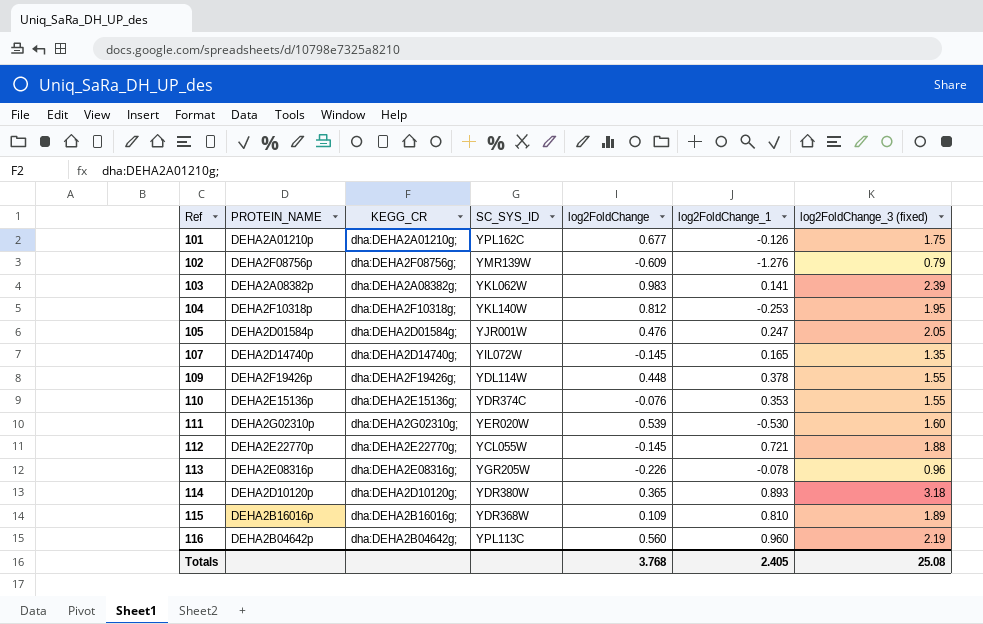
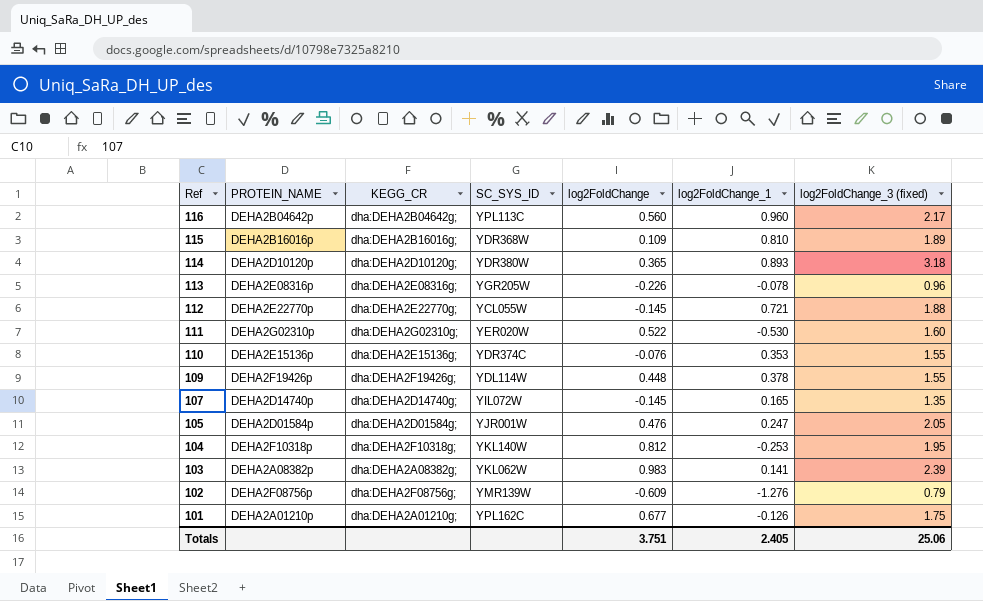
row order: Ref ascending -> Ref descending
116 | log2FoldChange_3 (fixed): 2.19 -> 2.17
111 | log2FoldChange: 0.539 -> 0.522
Totals | log2FoldChange: 3.768 -> 3.751
Totals | log2FoldChange_3 (fixed): 25.08 -> 25.06

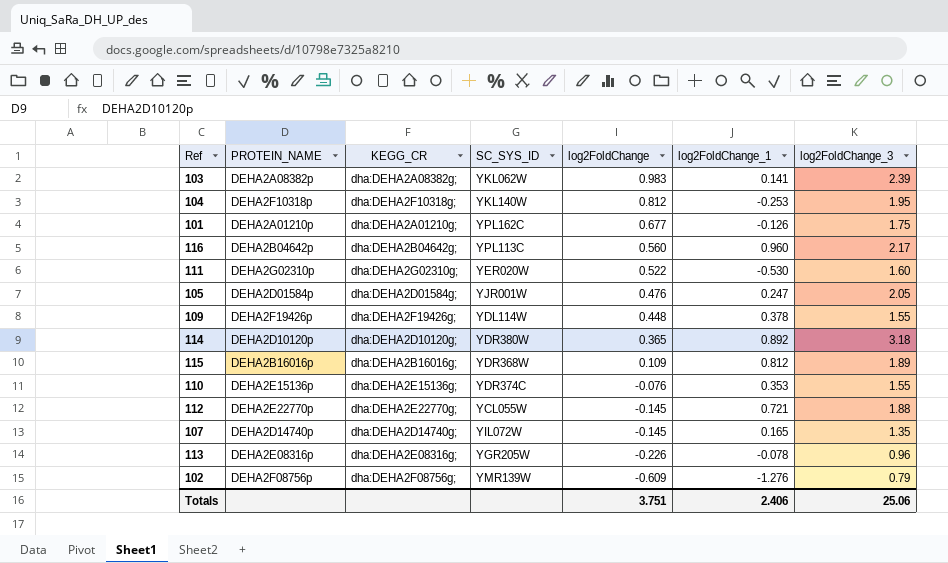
row order: Ref descending -> log2FoldChange descending
column name: log2FoldChange_3 (fixed) -> log2FoldChange_3
114 | log2FoldChange_1: 0.893 -> 0.892
115 | log2FoldChange_1: 0.810 -> 0.812
Totals | log2FoldChange_1: 2.405 -> 2.406

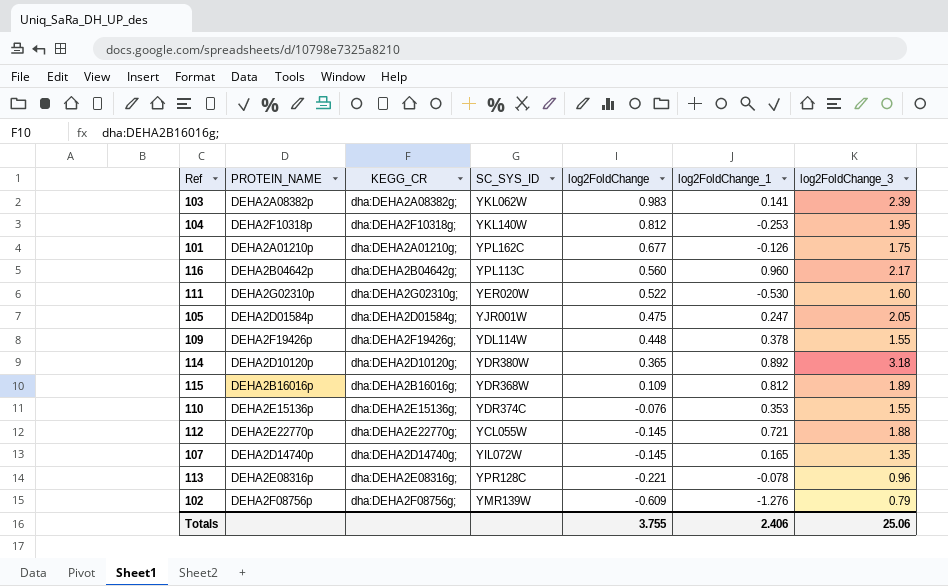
105 | log2FoldChange: 0.476 -> 0.475
113 | SC_SYS_ID: YGR205W -> YPR128C
113 | log2FoldChange: -0.226 -> -0.221
Totals | log2FoldChange: 3.751 -> 3.755

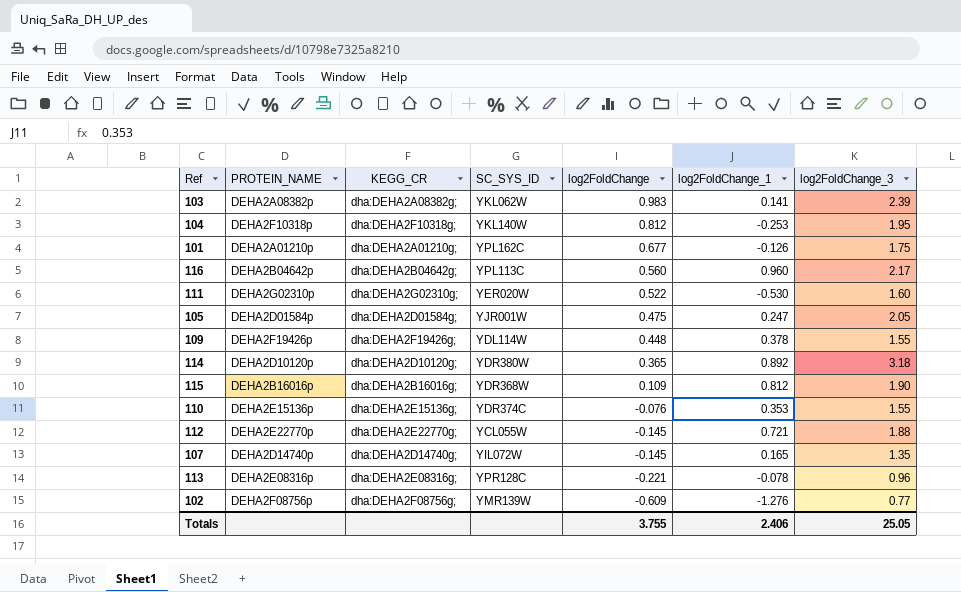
115 | log2FoldChange_3: 1.89 -> 1.90
102 | log2FoldChange_3: 0.79 -> 0.77
Totals | log2FoldChange_3: 25.06 -> 25.05

